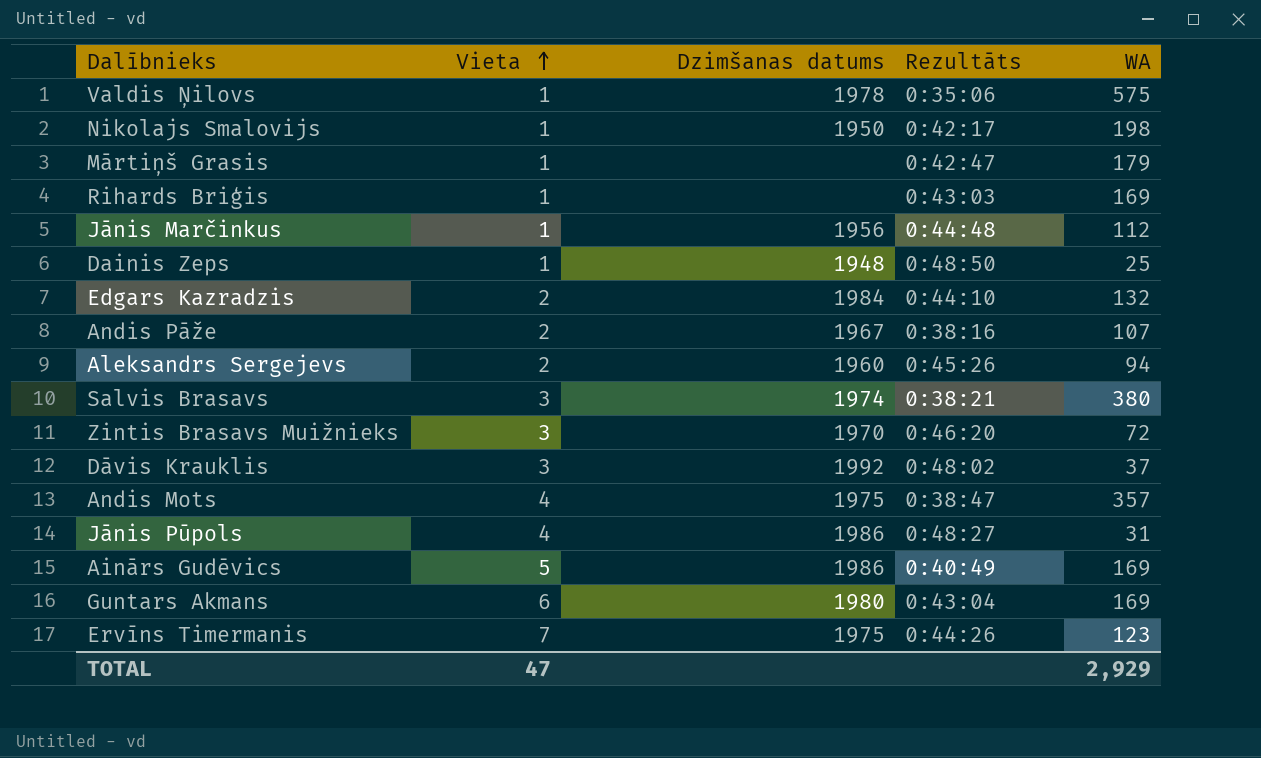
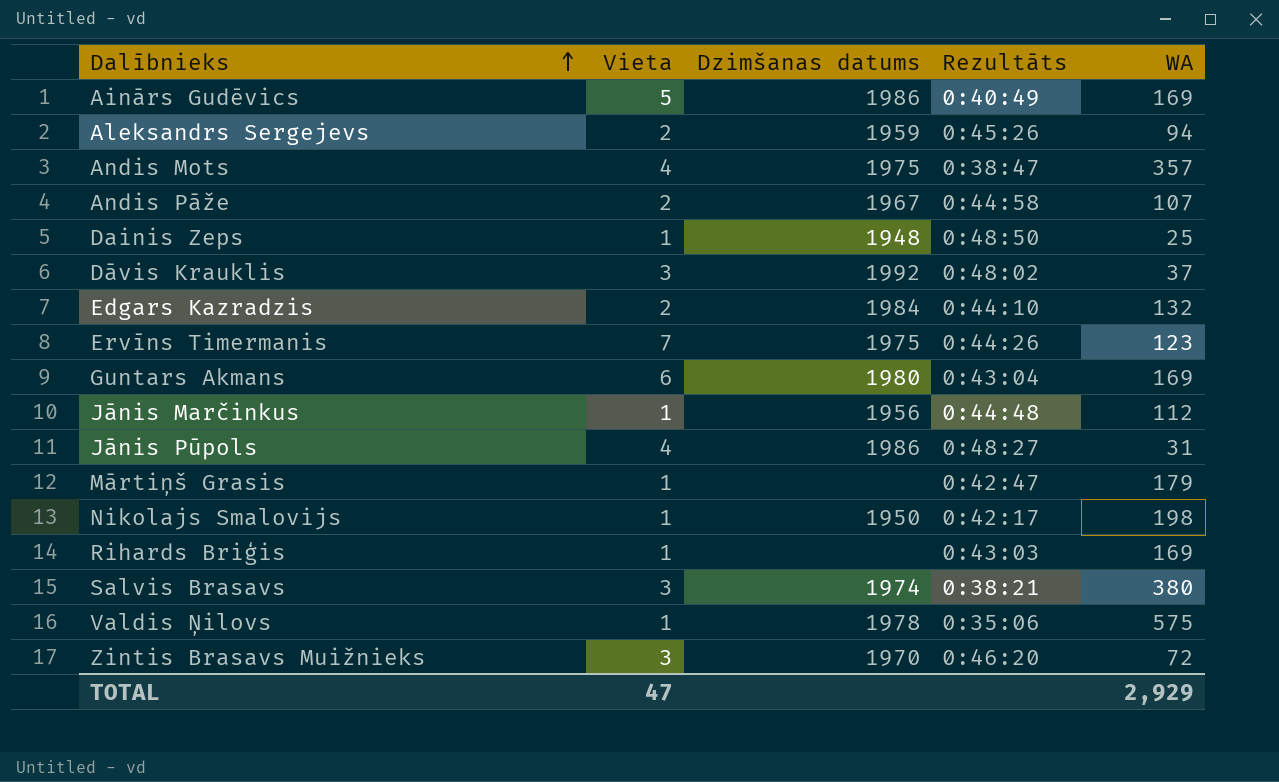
row order: Vieta ascending -> Dalībnieks ascending
Aleksandrs Sergejevs | Dzimšanas datums: 1960 -> 1959
Andis Pāže | Rezultāts: 0:38:16 -> 0:44:58

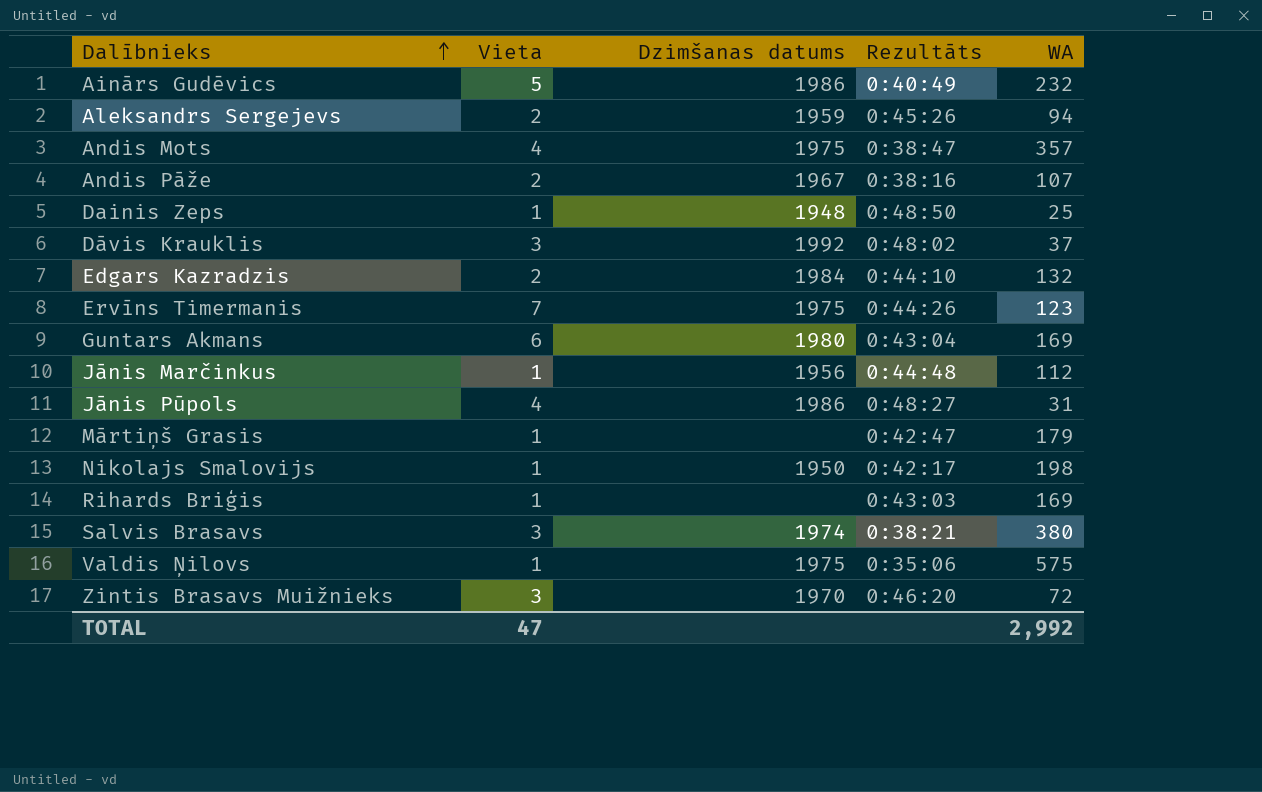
Ainārs Gudēvics | WA: 169 -> 232
Andis Pāže | Rezultāts: 0:44:58 -> 0:38:16
Valdis Ņilovs | Dzimšanas datums: 1978 -> 1975
TOTAL | WA: 2,929 -> 2,992

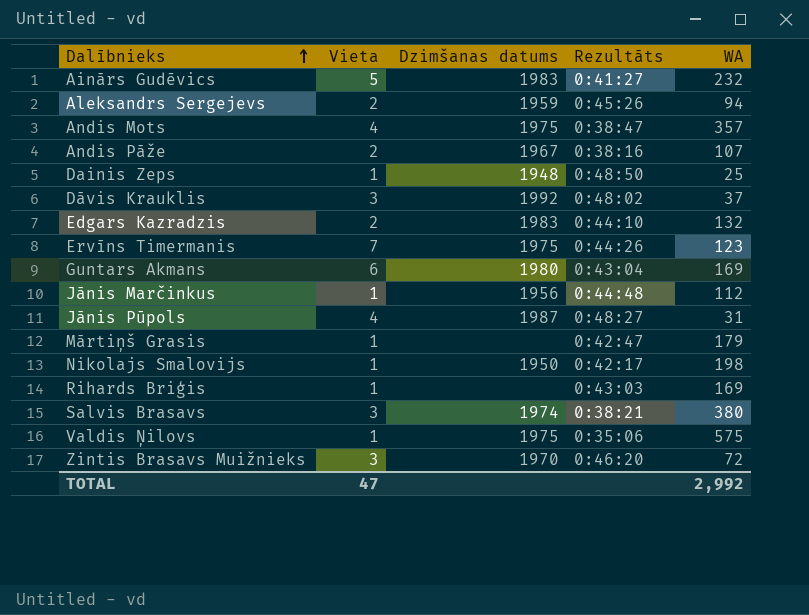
Ainārs Gudēvics | Dzimšanas datums: 1986 -> 1983
Ainārs Gudēvics | Rezultāts: 0:40:49 -> 0:41:27
Edgars Kazradzis | Dzimšanas datums: 1984 -> 1983
Jānis Pūpols | Dzimšanas datums: 1986 -> 1987

